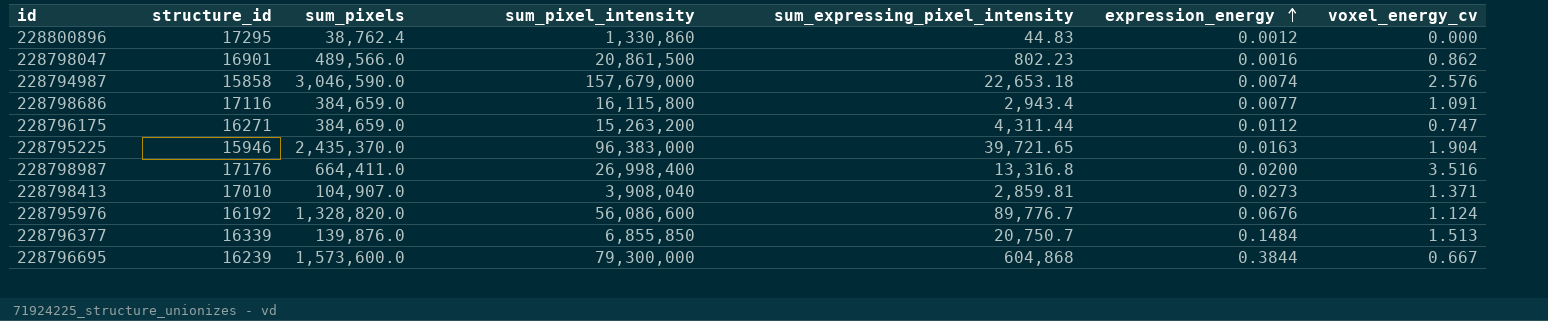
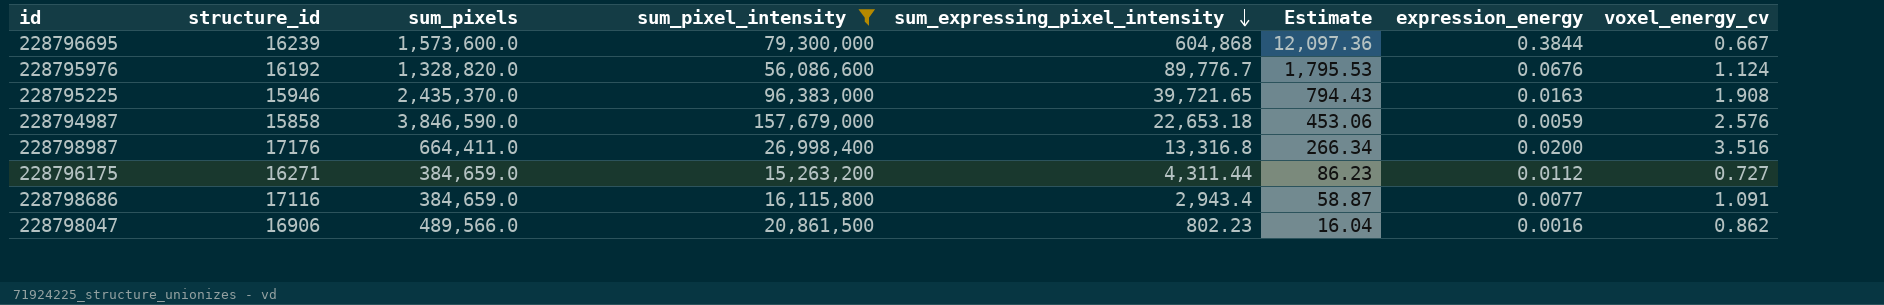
filter: none -> sum_pixel_intensity >= 15,263,200
row order: expression_energy ascending -> sum_expressing_pixel_intensity descending
column Estimate | formula: none -> [sum_expressing_pixel_intensity] * 0.02
228795225 | voxel_energy_cv: 1.904 -> 1.908
228794987 | sum_pixels: 3,046,590.0 -> 3,846,590.0
228794987 | expression_energy: 0.0074 -> 0.0059
228796175 | voxel_energy_cv: 0.747 -> 0.727
228798047 | structure_id: 16901 -> 16906

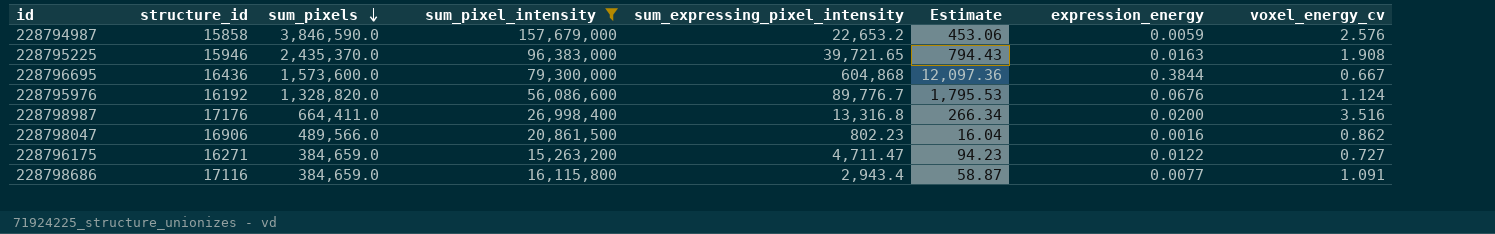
row order: sum_expressing_pixel_intensity descending -> sum_pixels descending
228794987 | sum_expressing_pixel_intensity: 22,653.18 -> 22,653.2
228796695 | structure_id: 16239 -> 16436
228796175 | sum_expressing_pixel_intensity: 4,311.44 -> 4,711.47
228796175 | Estimate: 86.23 -> 94.23
228796175 | expression_energy: 0.0112 -> 0.0122

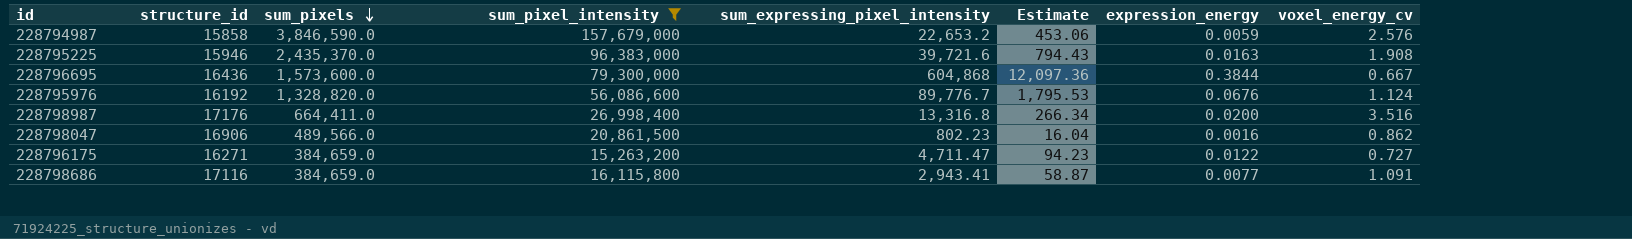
228795225 | sum_expressing_pixel_intensity: 39,721.65 -> 39,721.6
228798686 | sum_expressing_pixel_intensity: 2,943.4 -> 2,943.41

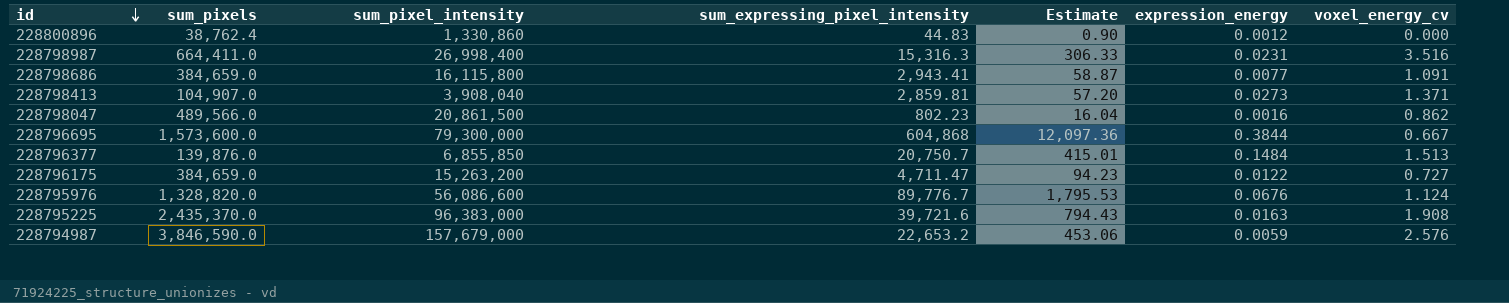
filter: sum_pixel_intensity >= 15,263,200 -> none
row order: sum_pixels descending -> id descending
column structure_id | position: 2 -> none
228798987 | sum_expressing_pixel_intensity: 13,316.8 -> 15,316.3
228798987 | Estimate: 266.34 -> 306.33
228798987 | expression_energy: 0.0200 -> 0.0231

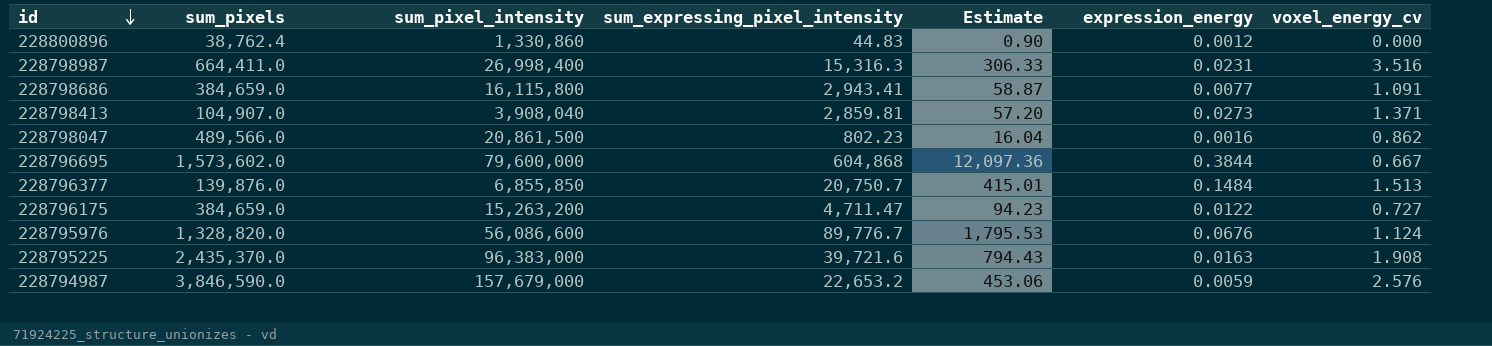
228796695 | sum_pixels: 1,573,600.0 -> 1,573,602.0
228796695 | sum_pixel_intensity: 79,300,000 -> 79,600,000

